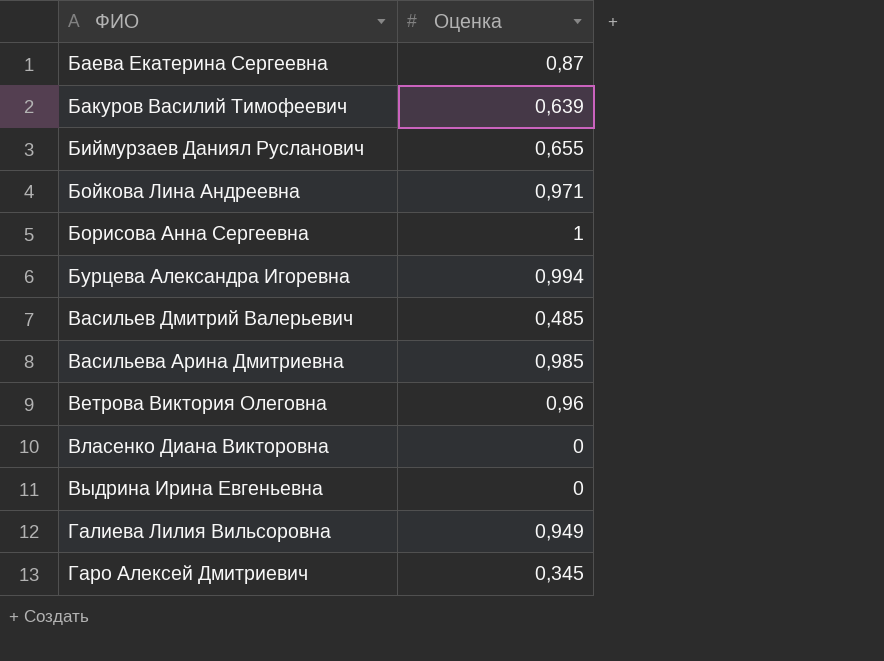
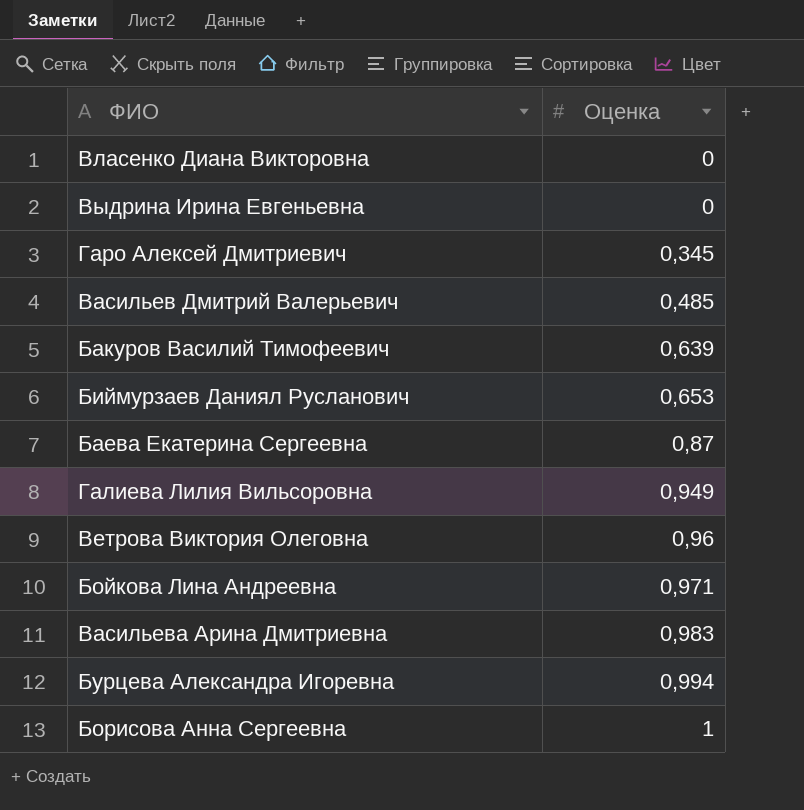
row order: ФИО ascending -> Оценка ascending
Биймурзаев Даниял Русланович | Оценка: 0,655 -> 0,653
Васильева Арина Дмитриевна | Оценка: 0,985 -> 0,983

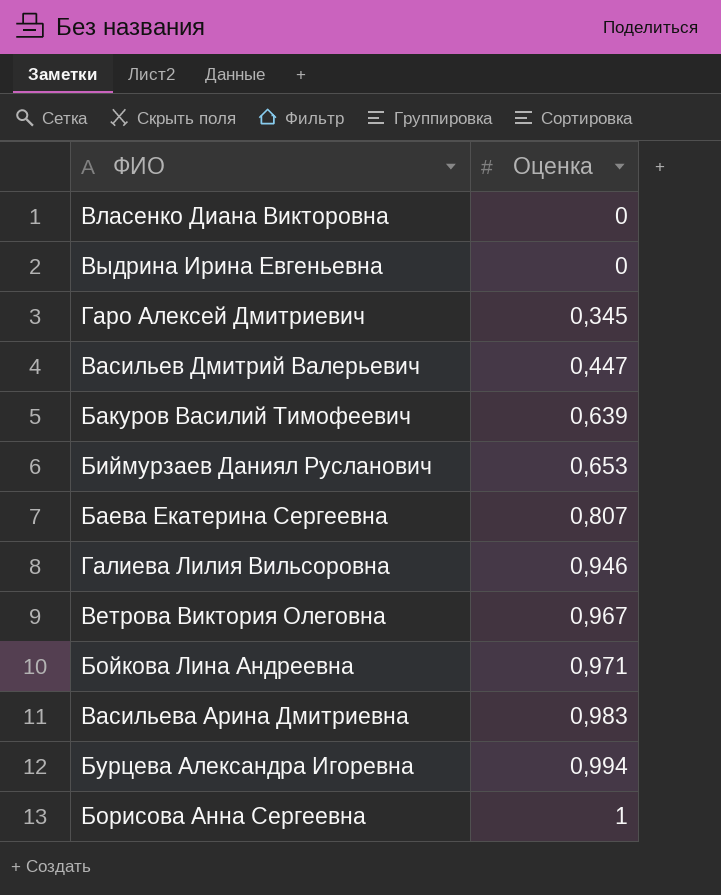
Васильев Дмитрий Валерьевич | Оценка: 0,485 -> 0,447
Баева Екатерина Сергеевна | Оценка: 0,87 -> 0,807
Галиева Лилия Вильсоровна | Оценка: 0,949 -> 0,946
Ветрова Виктория Олеговна | Оценка: 0,96 -> 0,967

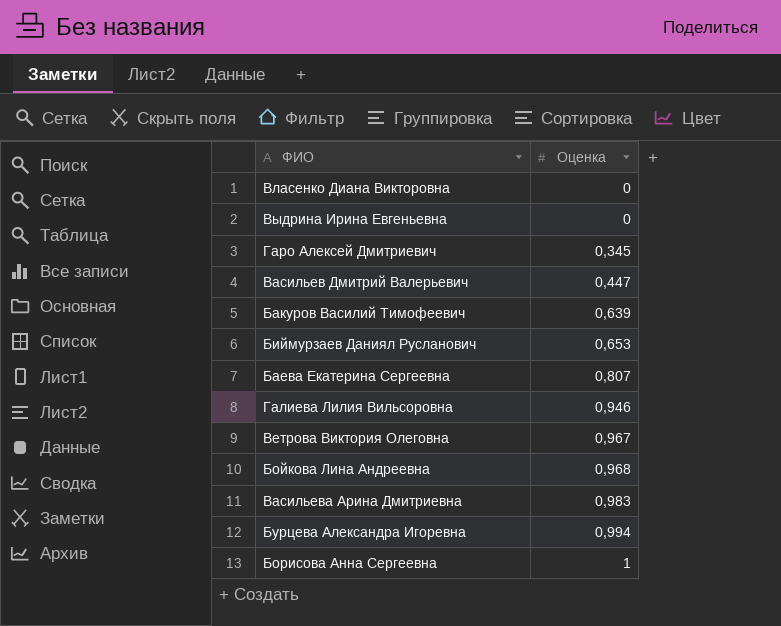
Бойкова Лина Андреевна | Оценка: 0,971 -> 0,968

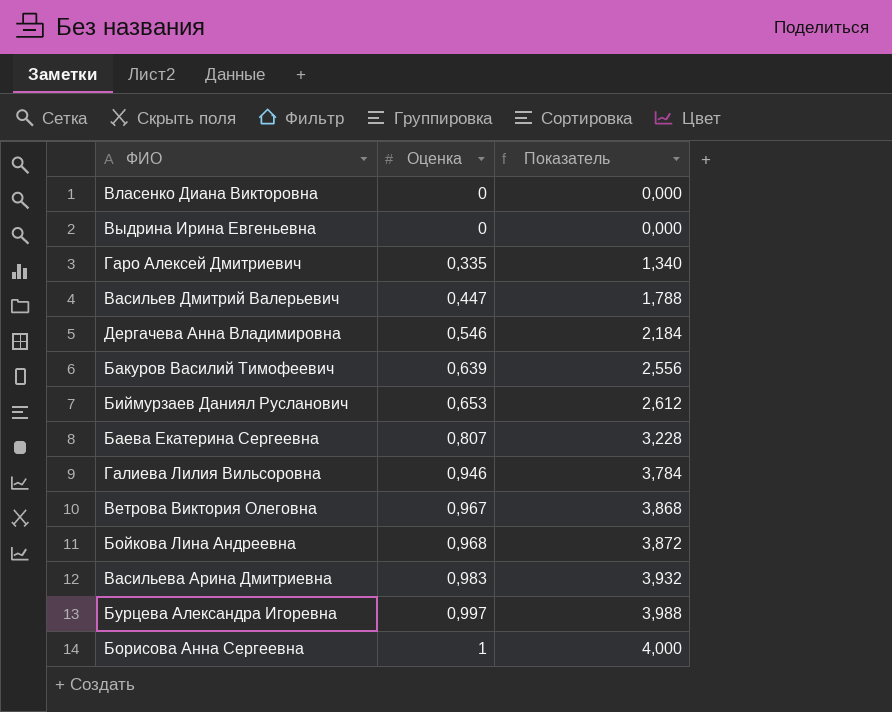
column Показатель | formula: none -> [Оценка] * 4
Гаро Алексей Дмитриевич | Оценка: 0,345 -> 0,335
row Дергачева Анна Владимировна: none -> 0,546 | 2,184
Бурцева Александра Игоревна | Оценка: 0,994 -> 0,997

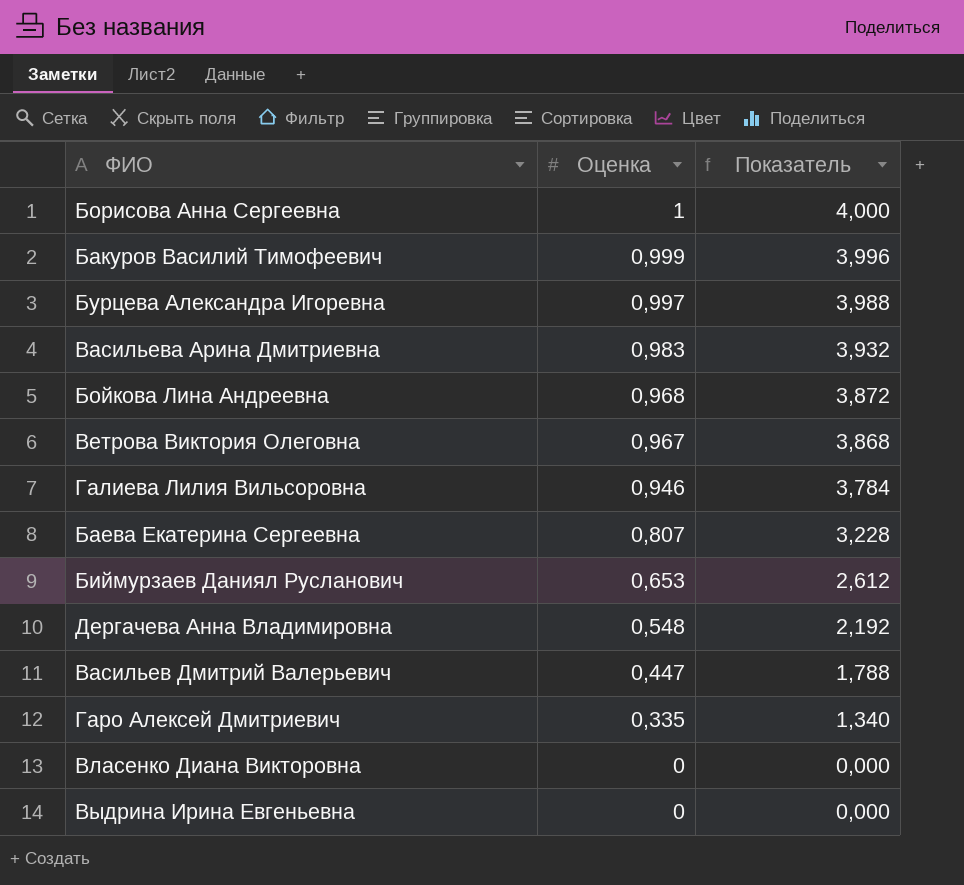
row order: Оценка ascending -> Оценка descending
Бакуров Василий Тимофеевич | Оценка: 0,639 -> 0,999
Бакуров Василий Тимофеевич | Показатель: 2,556 -> 3,996
Дергачева Анна Владимировна | Оценка: 0,546 -> 0,548
Дергачева Анна Владимировна | Показатель: 2,184 -> 2,192

